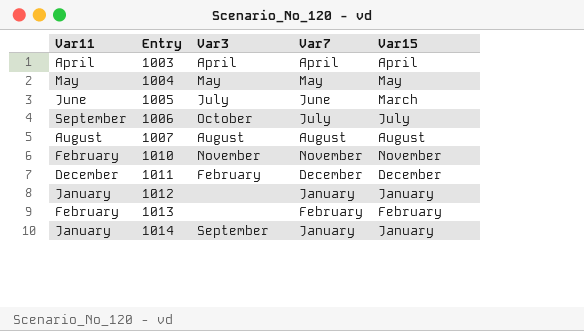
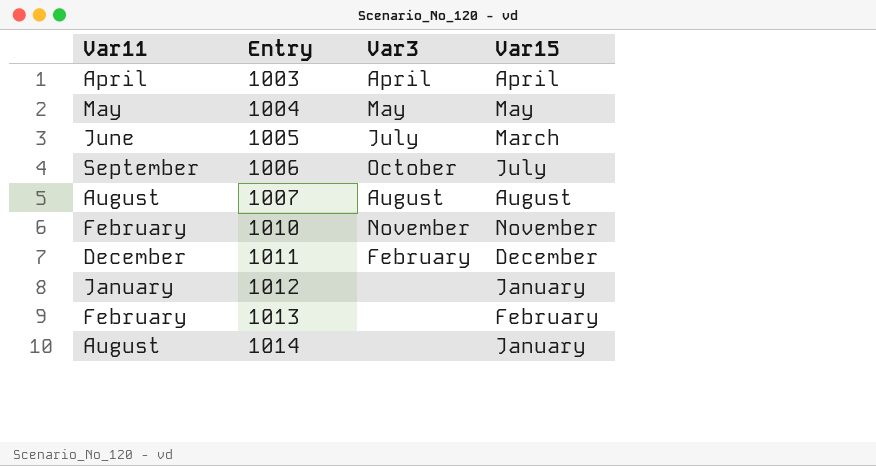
column Var7 | position: 4 -> none
1014 | Var11: January -> August
1014 | Var3: September -> none

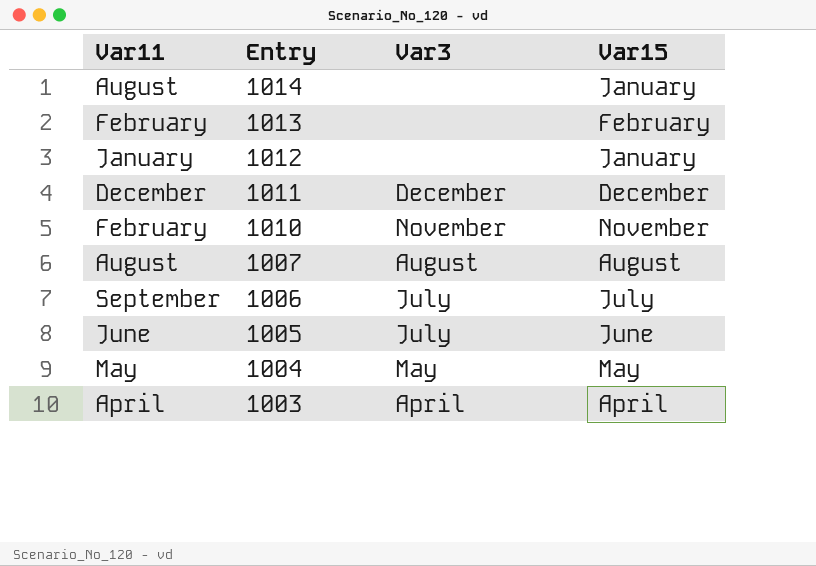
row order: Entry ascending -> Entry descending
1011 | Var3: February -> December
1006 | Var3: October -> July
1005 | Var15: March -> June

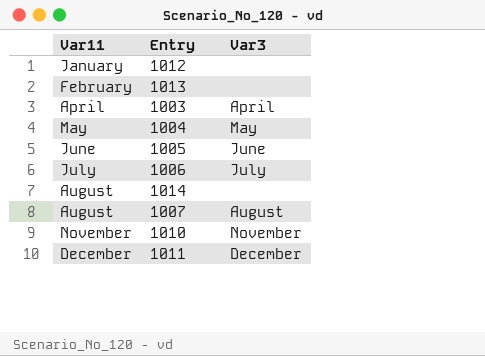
row order: Entry descending -> Var11 ascending
column Var15 | position: 4 -> none
1005 | Var3: July -> June
1006 | Var11: September -> July
1010 | Var11: February -> November

